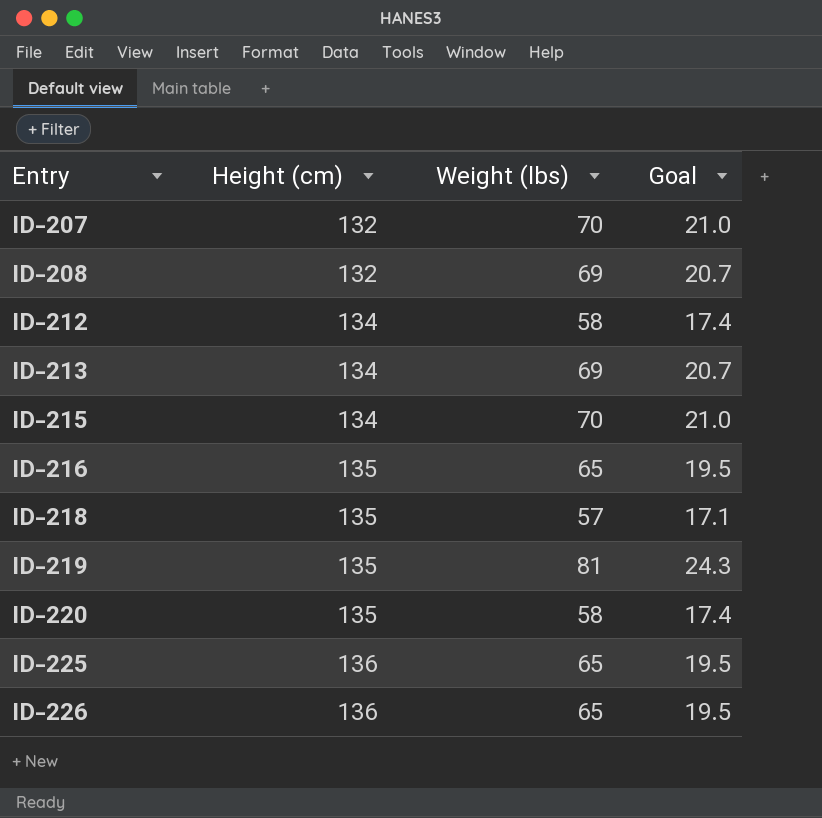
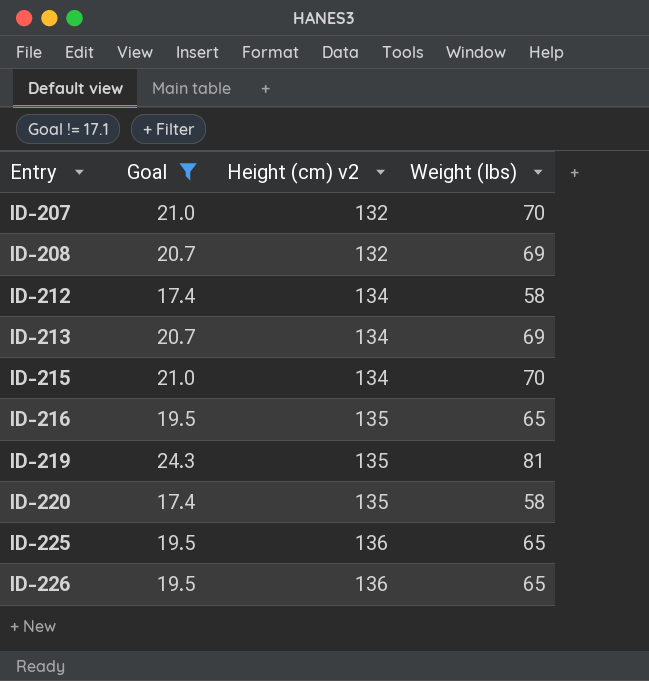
filter: none -> Goal != 17.1
column Goal | position: 4 -> 2
column name: Height (cm) -> Height (cm) v2

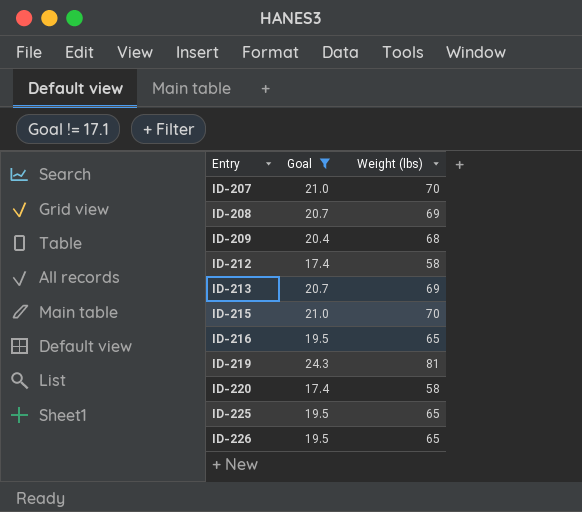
column Height (cm) v2 | position: 3 -> none
row ID-209: none -> 20.4 | 68

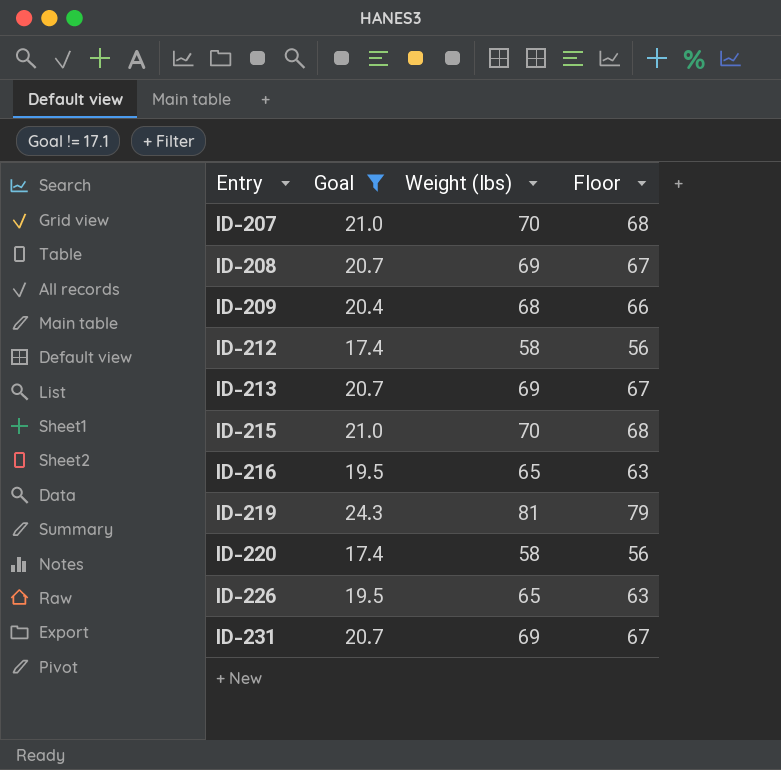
column Floor | formula: none -> [Weight (lbs)] - 2
row ID-225: 19.5 | 65 -> none
row ID-231: none -> 20.7 | 69 | 67

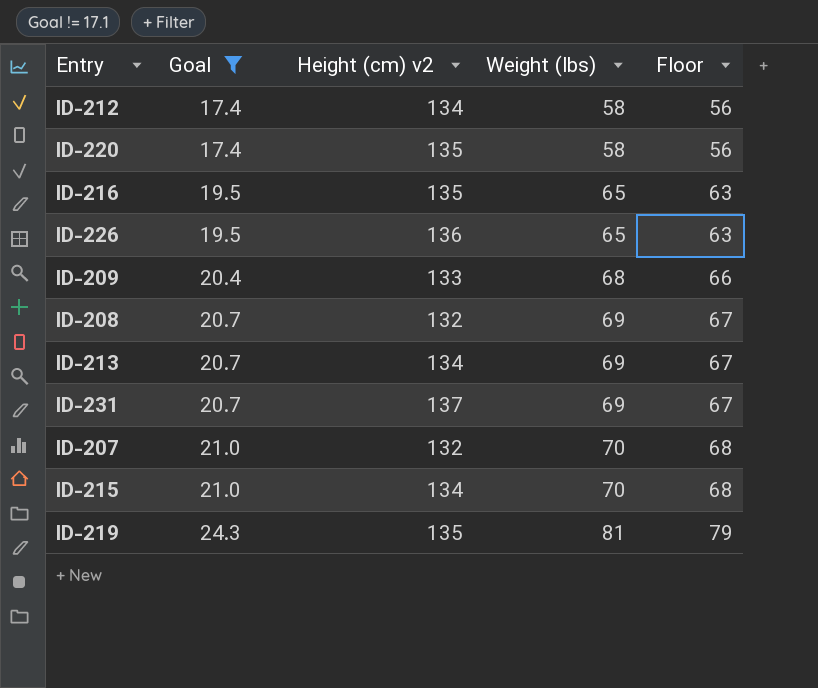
row order: Entry ascending -> Goal ascending
column Height (cm) v2 | position: none -> 3

